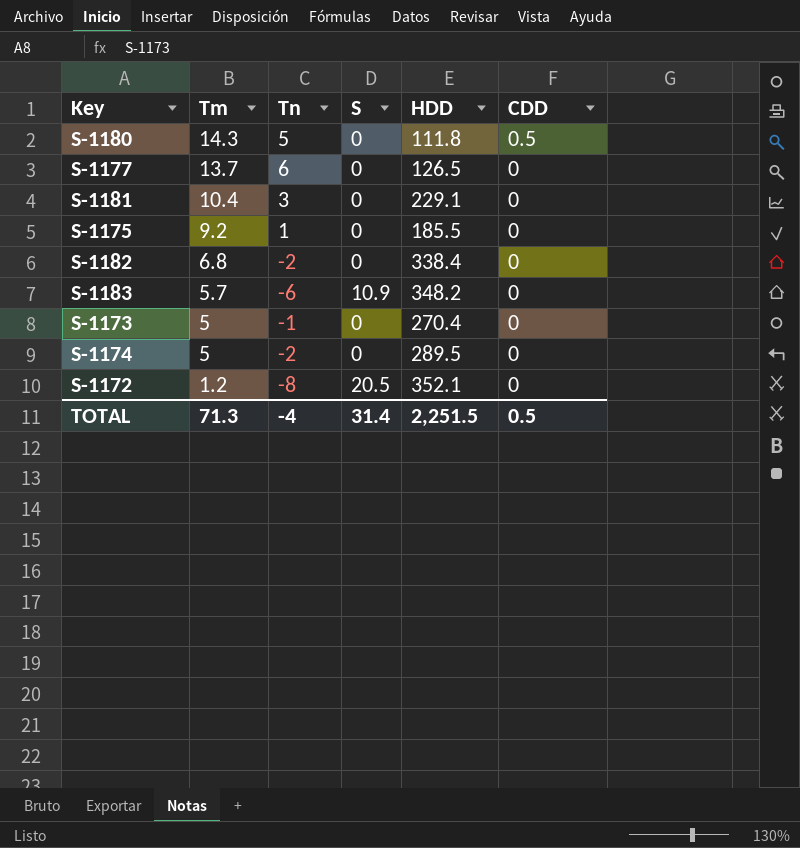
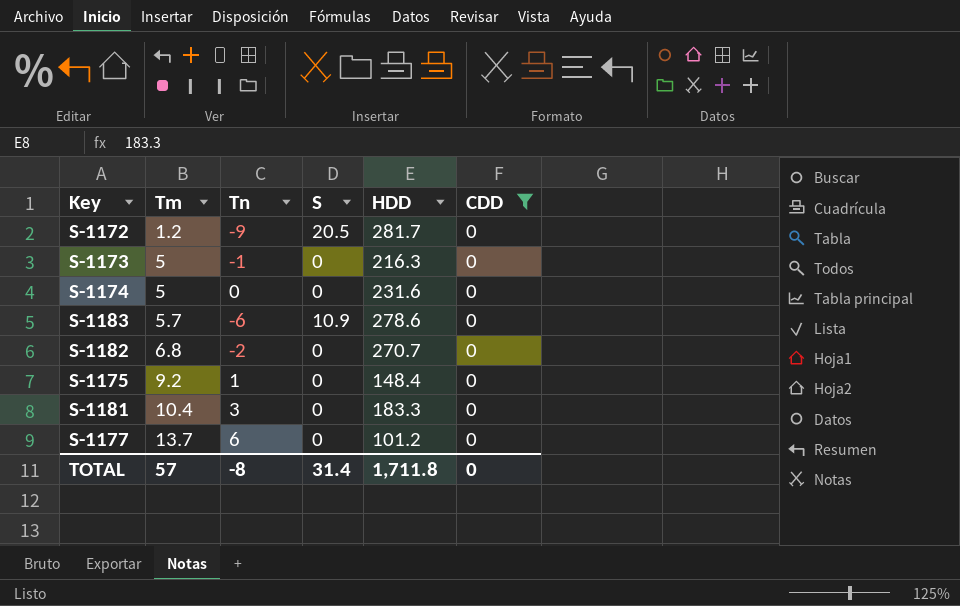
filter: none -> CDD = 0
row order: Tm descending -> Tm ascending
S-1172 | Tn: -8 -> -9
S-1172 | HDD: 352.1 -> 281.7
S-1173 | HDD: 270.4 -> 216.3
S-1174 | Tn: -2 -> 0
S-1174 | HDD: 289.5 -> 231.6
S-1183 | HDD: 348.2 -> 278.6
S-1182 | HDD: 338.4 -> 270.7
S-1175 | HDD: 185.5 -> 148.4
S-1181 | HDD: 229.1 -> 183.3
S-1177 | HDD: 126.5 -> 101.2
TOTAL | Tm: 71.3 -> 57
TOTAL | Tn: -4 -> -8
TOTAL | HDD: 2,251.5 -> 1,711.8
TOTAL | CDD: 0.5 -> 0

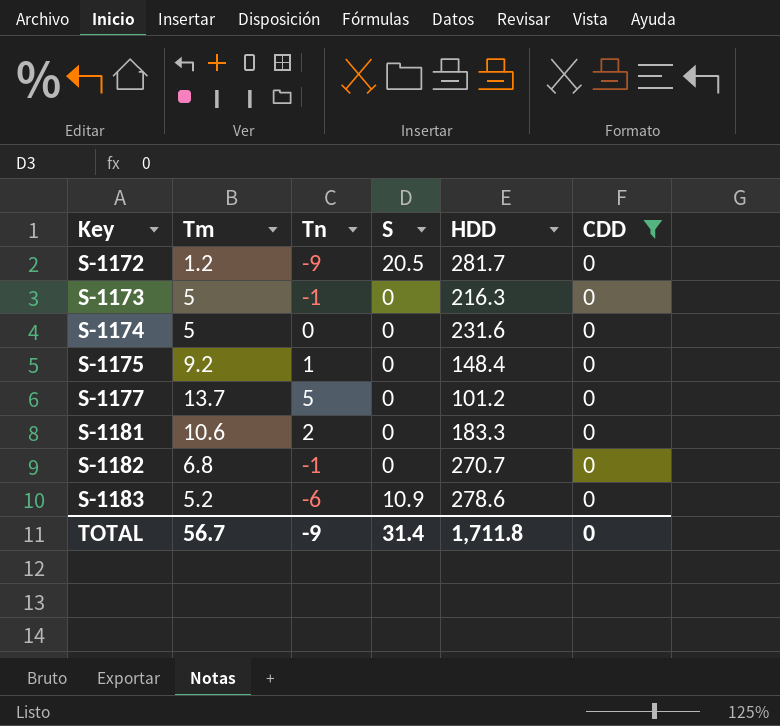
row order: Tm ascending -> Key ascending
S-1177 | Tn: 6 -> 5
S-1181 | Tm: 10.4 -> 10.6
S-1181 | Tn: 3 -> 2
S-1182 | Tn: -2 -> -1
S-1183 | Tm: 5.7 -> 5.2
TOTAL | Tm: 57 -> 56.7
TOTAL | Tn: -8 -> -9

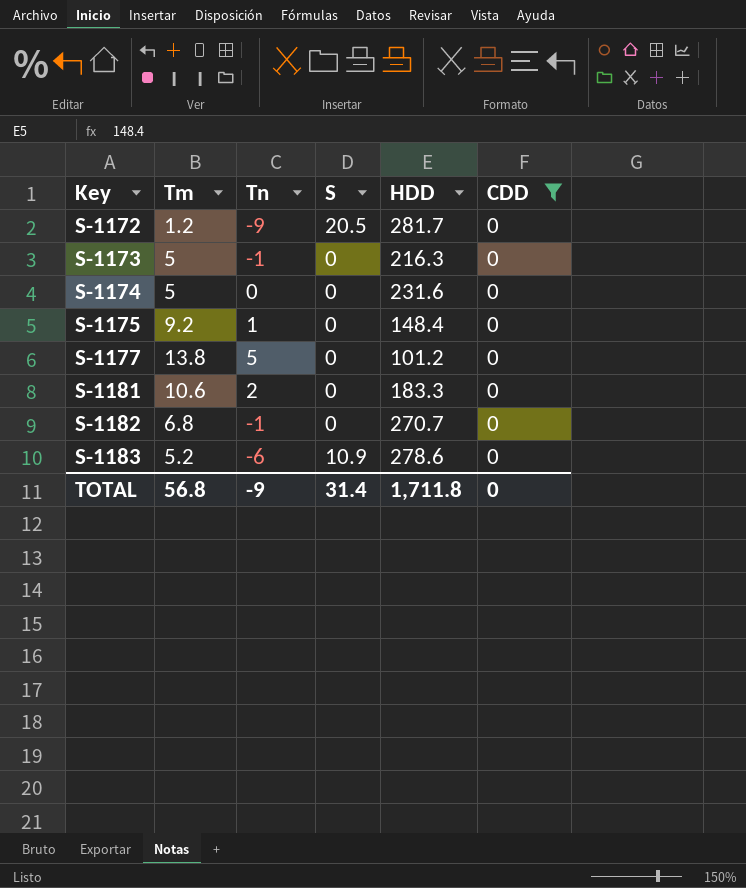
S-1177 | Tm: 13.7 -> 13.8
TOTAL | Tm: 56.7 -> 56.8

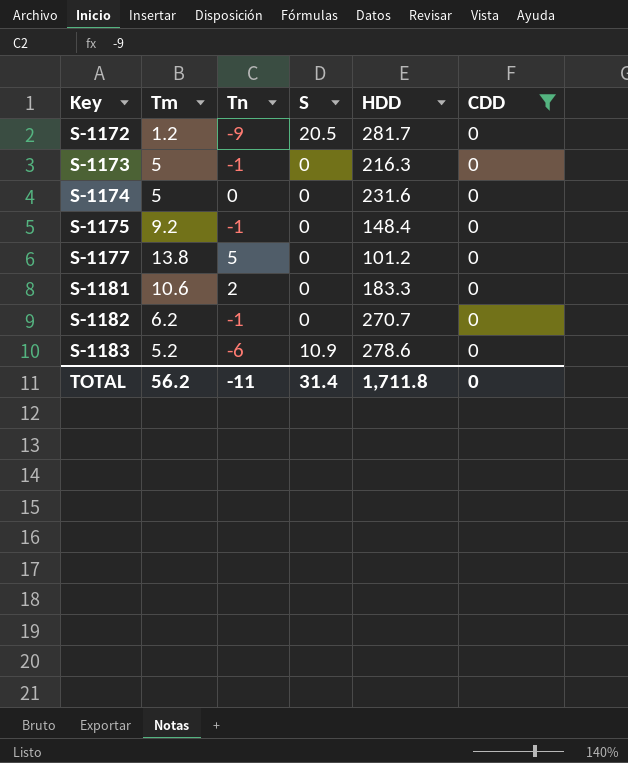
S-1175 | Tn: 1 -> -1
S-1182 | Tm: 6.8 -> 6.2
TOTAL | Tm: 56.8 -> 56.2
TOTAL | Tn: -9 -> -11

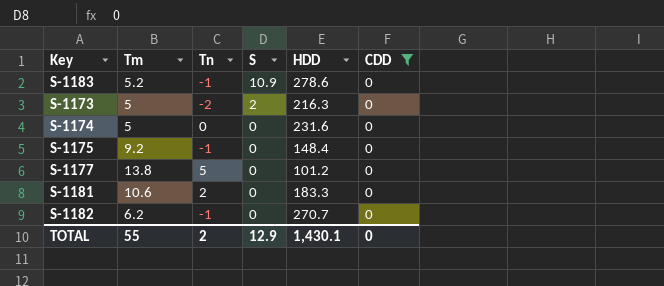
row order: Key ascending -> S descending
row S-1172: 1.2 | -9 | 20.5 | 281.7 | 0 -> none
S-1183 | Tn: -6 -> -1
S-1173 | Tn: -1 -> -2
S-1173 | S: 0 -> 2
TOTAL | Tm: 56.2 -> 55
TOTAL | Tn: -11 -> 2
TOTAL | S: 31.4 -> 12.9
TOTAL | HDD: 1,711.8 -> 1,430.1

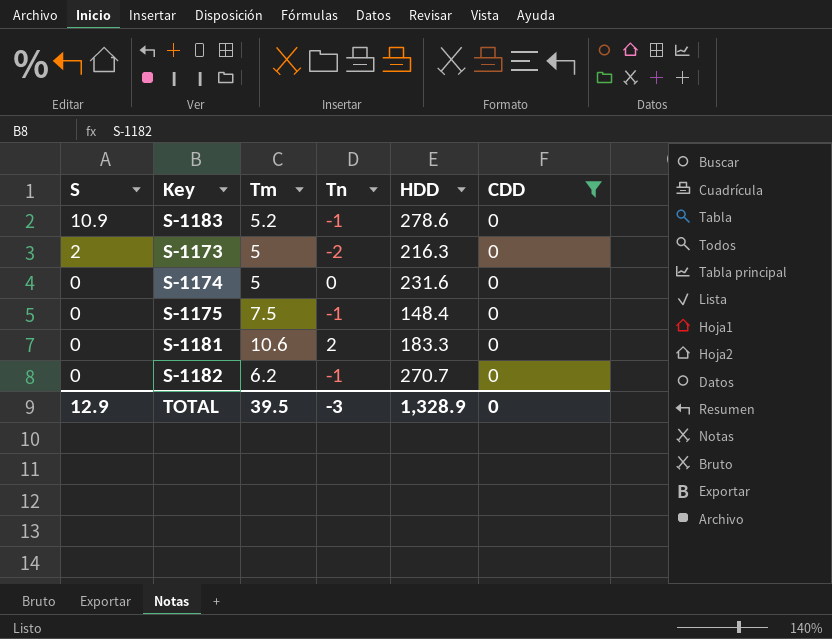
column S | position: 4 -> 1
row S-1177: 13.8 | 5 | 0 | 101.2 | 0 -> none
S-1175 | Tm: 9.2 -> 7.5
TOTAL | Tm: 55 -> 39.5
TOTAL | Tn: 2 -> -3
TOTAL | HDD: 1,430.1 -> 1,328.9

